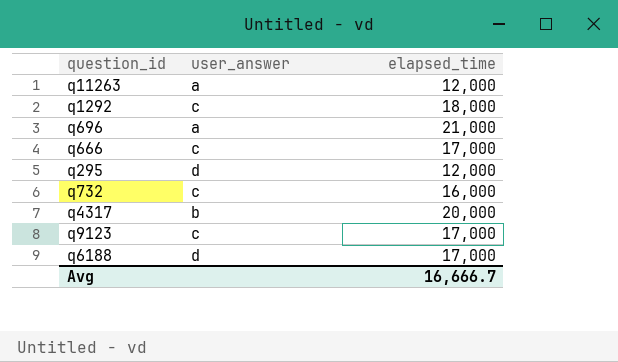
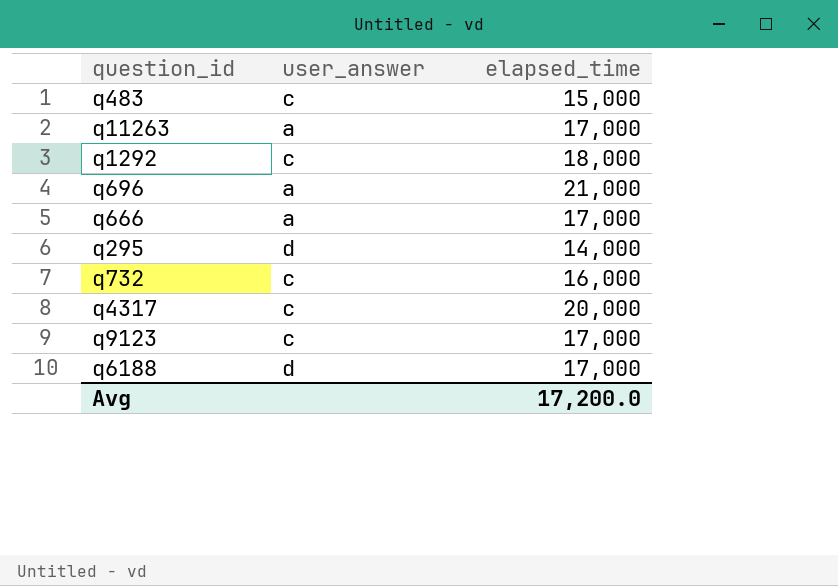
row q483: none -> c | 15,000
q11263 | elapsed_time: 12,000 -> 17,000
q666 | user_answer: c -> a
q295 | elapsed_time: 12,000 -> 14,000
q4317 | user_answer: b -> c
Avg | elapsed_time: 16,666.7 -> 17,200.0

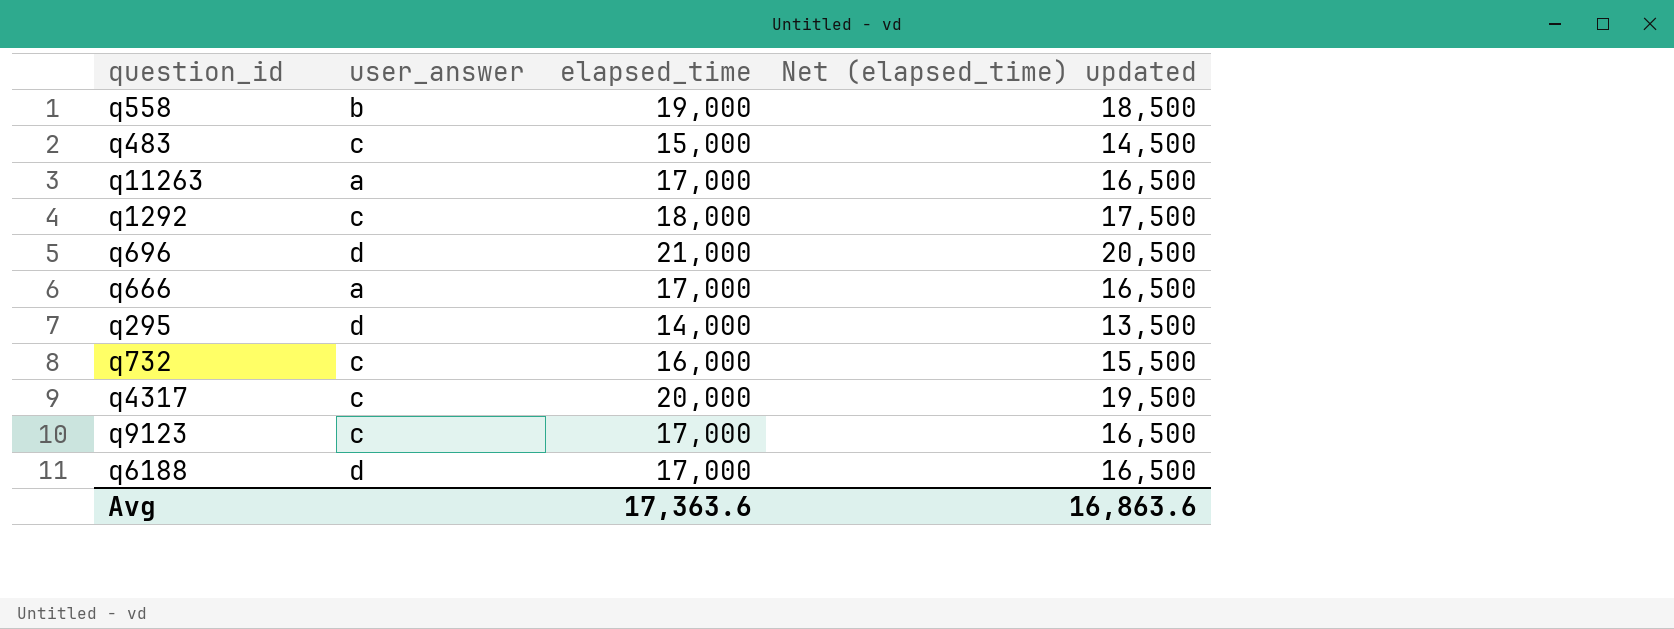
column Net (elapsed_time) updated | formula: none -> [elapsed_time] - 500
row q558: none -> b | 19,000 | 18,500
q696 | user_answer: a -> d
Avg | elapsed_time: 17,200.0 -> 17,363.6

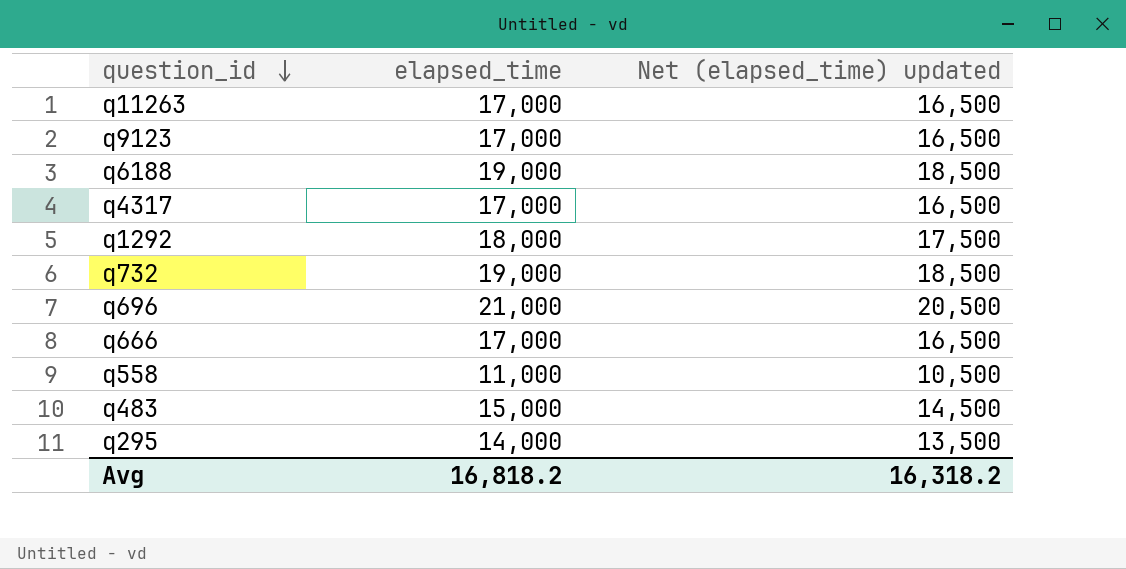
row order: none -> question_id descending
column user_answer | position: 2 -> none
q6188 | elapsed_time: 17,000 -> 19,000
q6188 | Net (elapsed_time) updated: 16,500 -> 18,500
q4317 | elapsed_time: 20,000 -> 17,000
q4317 | Net (elapsed_time) updated: 19,500 -> 16,500
q732 | elapsed_time: 16,000 -> 19,000
q732 | Net (elapsed_time) updated: 15,500 -> 18,500
q558 | elapsed_time: 19,000 -> 11,000
q558 | Net (elapsed_time) updated: 18,500 -> 10,500
Avg | elapsed_time: 17,363.6 -> 16,818.2
Avg | Net (elapsed_time) updated: 16,863.6 -> 16,318.2

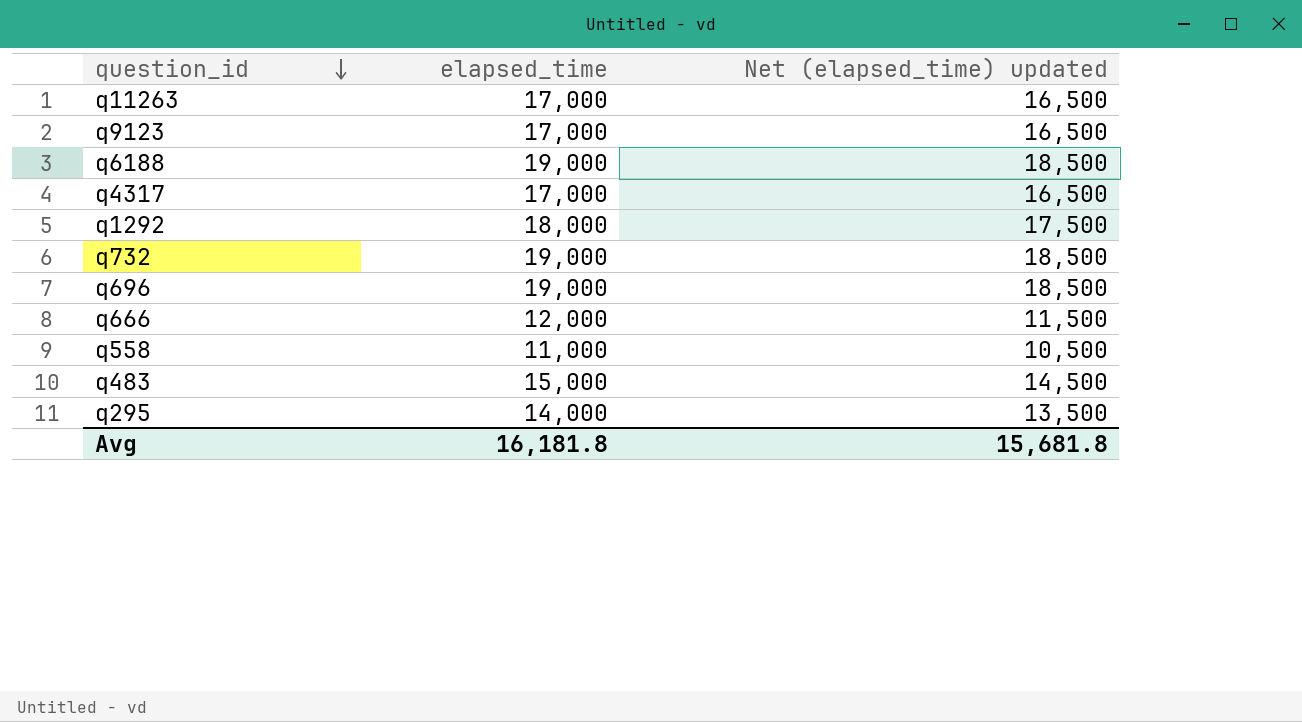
q696 | elapsed_time: 21,000 -> 19,000
q696 | Net (elapsed_time) updated: 20,500 -> 18,500
q666 | elapsed_time: 17,000 -> 12,000
q666 | Net (elapsed_time) updated: 16,500 -> 11,500
Avg | elapsed_time: 16,818.2 -> 16,181.8
Avg | Net (elapsed_time) updated: 16,318.2 -> 15,681.8

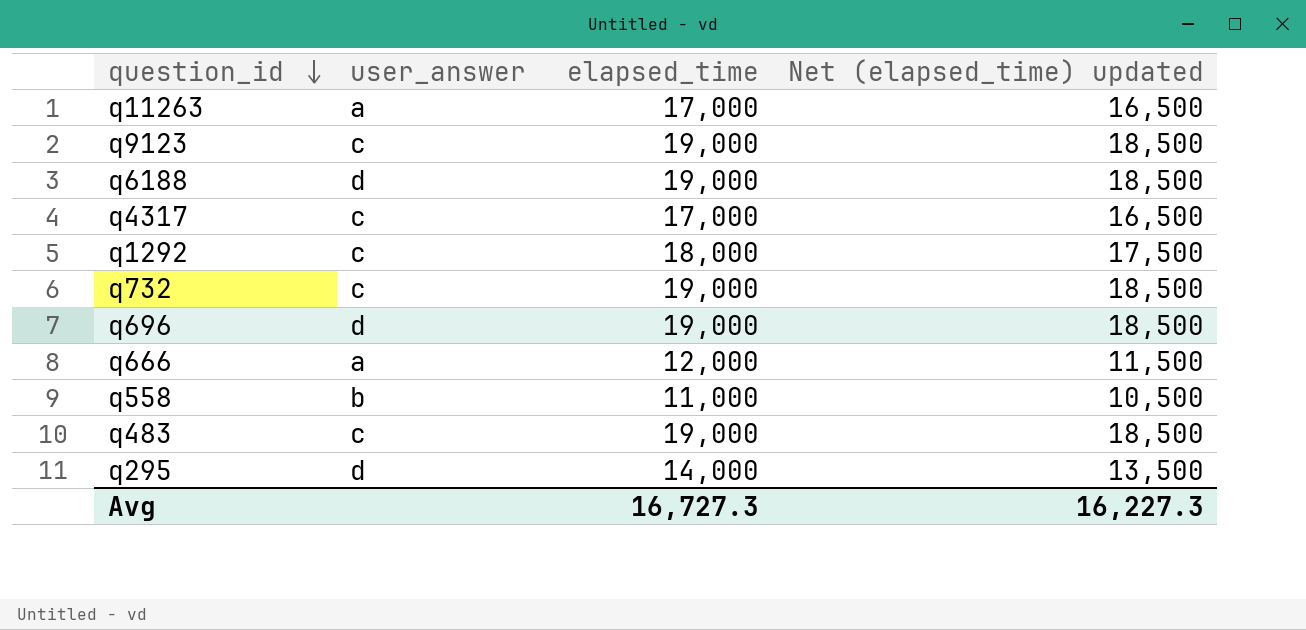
column user_answer | position: none -> 2
q9123 | elapsed_time: 17,000 -> 19,000
q9123 | Net (elapsed_time) updated: 16,500 -> 18,500
q483 | elapsed_time: 15,000 -> 19,000
q483 | Net (elapsed_time) updated: 14,500 -> 18,500
Avg | elapsed_time: 16,181.8 -> 16,727.3
Avg | Net (elapsed_time) updated: 15,681.8 -> 16,227.3

